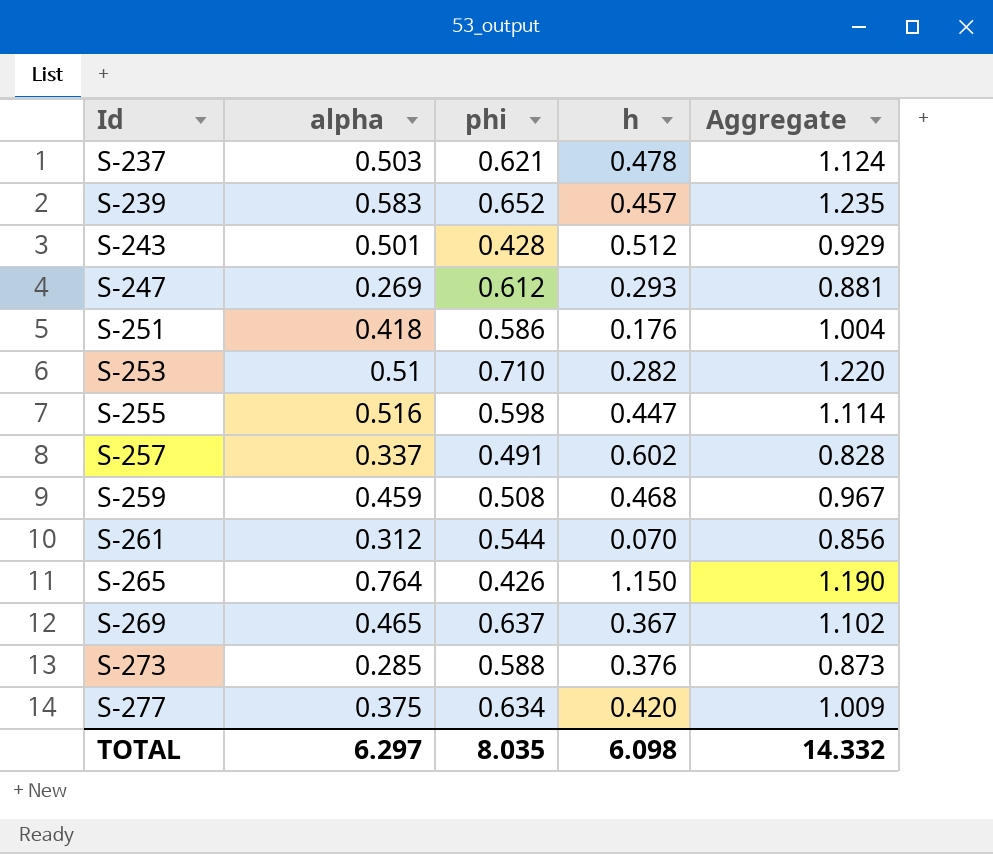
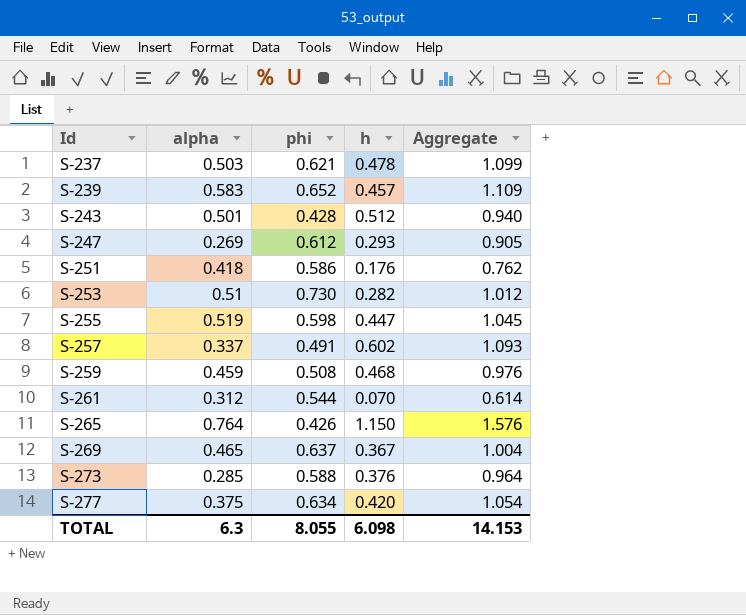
column Aggregate | formula: [alpha] + [phi] -> [phi] + [h]
S-253 | phi: 0.710 -> 0.730
S-255 | alpha: 0.516 -> 0.519
TOTAL | alpha: 6.297 -> 6.3
TOTAL | phi: 8.035 -> 8.055
TOTAL | Aggregate: 14.332 -> 14.153

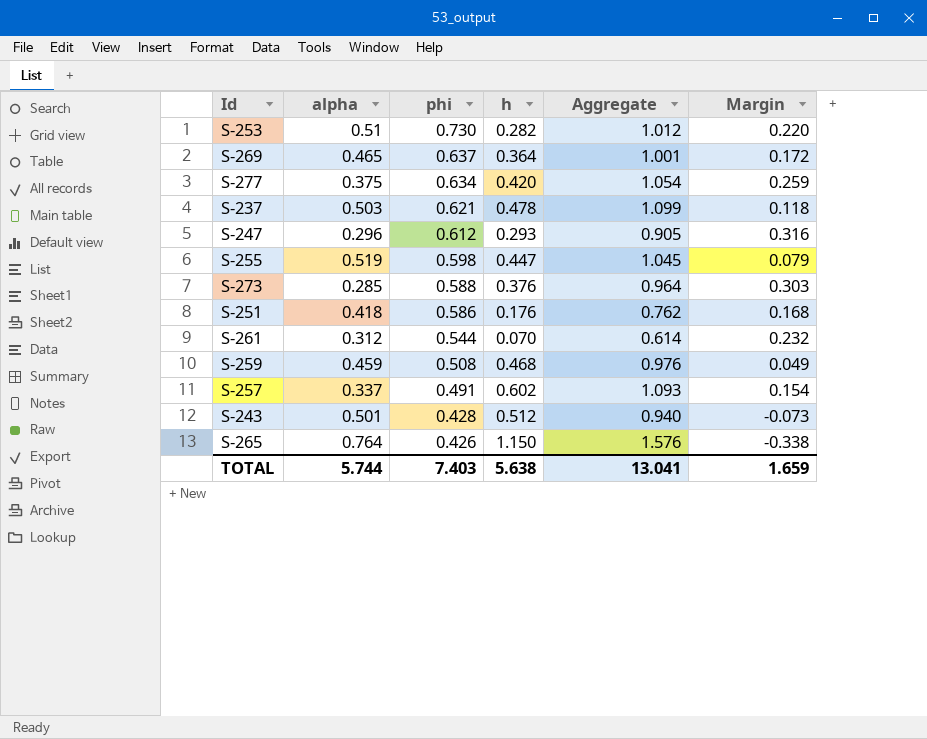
row order: Id ascending -> phi descending
column Margin | formula: none -> [phi] - [alpha]
row S-239: 0.583 | 0.652 | 0.457 | 1.109 -> none
S-269 | h: 0.367 -> 0.364
S-269 | Aggregate: 1.004 -> 1.001
S-247 | alpha: 0.269 -> 0.296
TOTAL | alpha: 6.3 -> 5.744
TOTAL | phi: 8.055 -> 7.403
TOTAL | h: 6.098 -> 5.638
TOTAL | Aggregate: 14.153 -> 13.041

